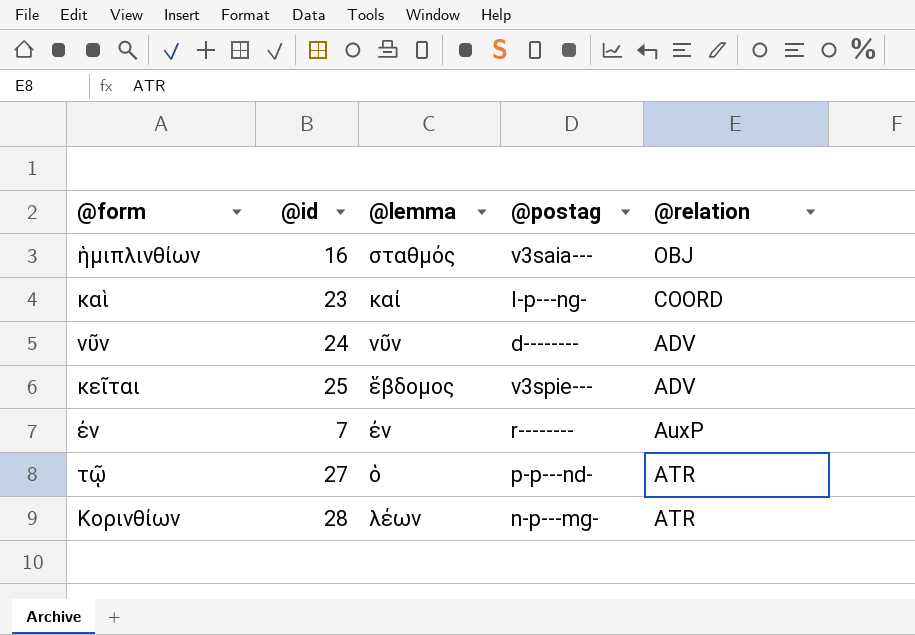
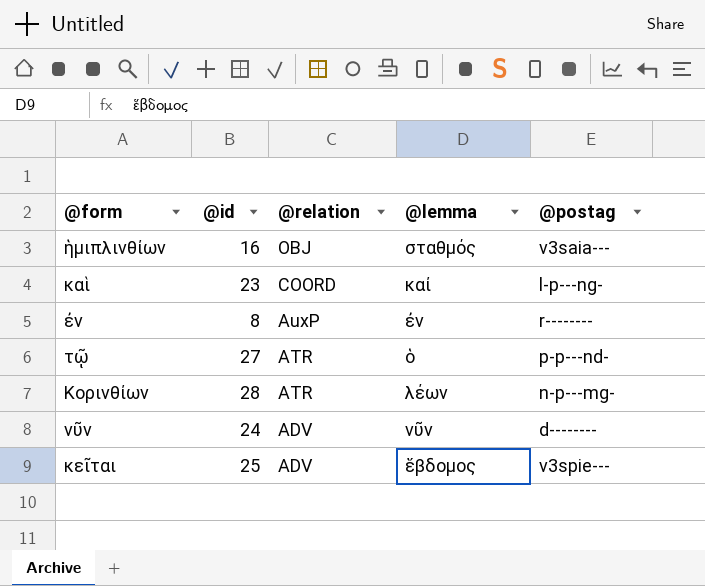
row order: none -> @relation descending
column @relation | position: 5 -> 3
ἐν | @id: 7 -> 8

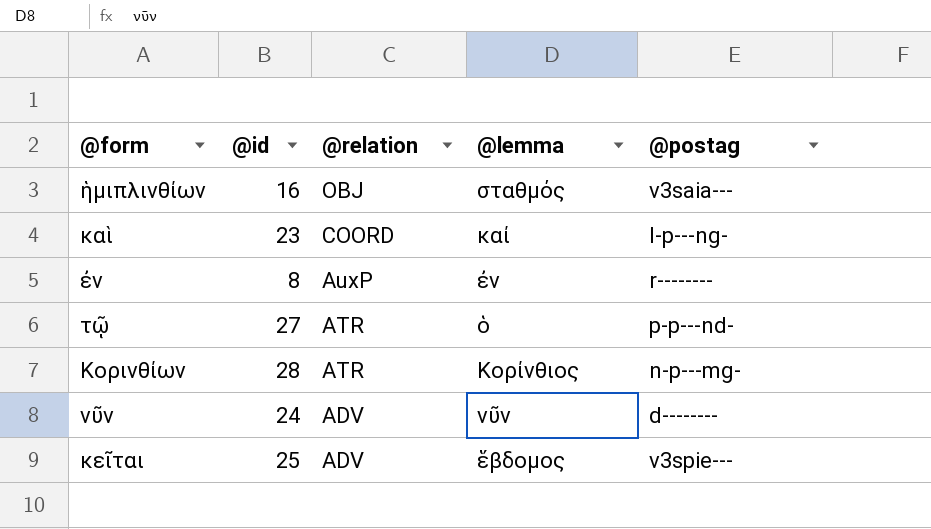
Κορινθίων | @lemma: λέων -> Κορίνθιος

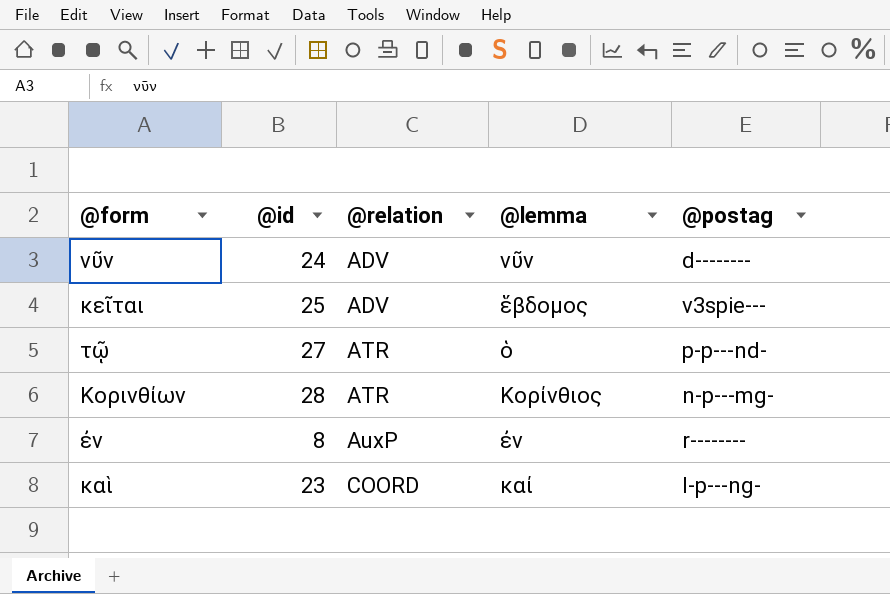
row order: @relation descending -> @relation ascending
row ἡμιπλινθίων: 16 | OBJ | σταθμός | v3saia--- -> none

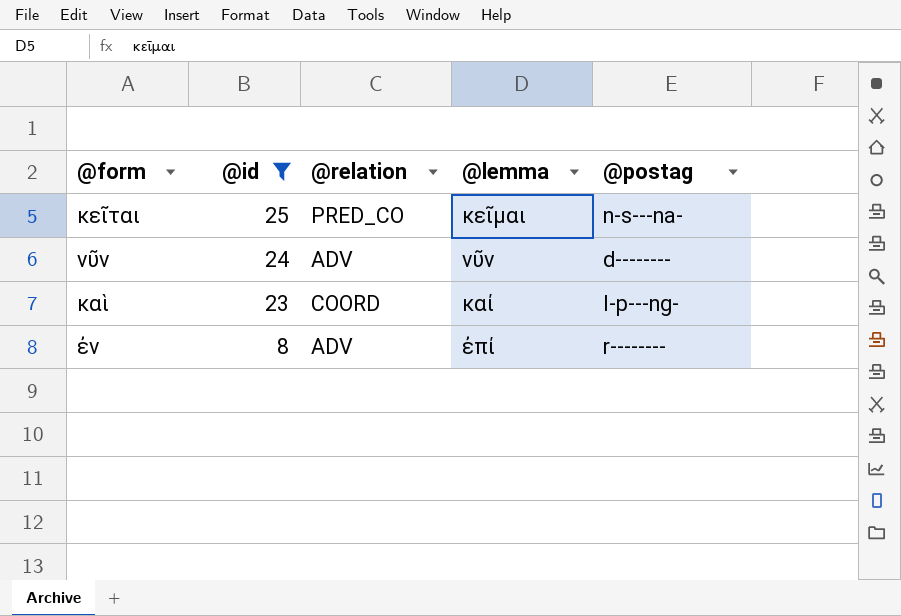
filter: none -> @id <= 25
row order: @relation ascending -> @id descending
κεῖται | @relation: ADV -> PRED_CO
κεῖται | @lemma: ἕβδομος -> κεῖμαι
κεῖται | @postag: v3spie--- -> n-s---na-
ἐν | @relation: AuxP -> ADV
ἐν | @lemma: ἐν -> ἐπί

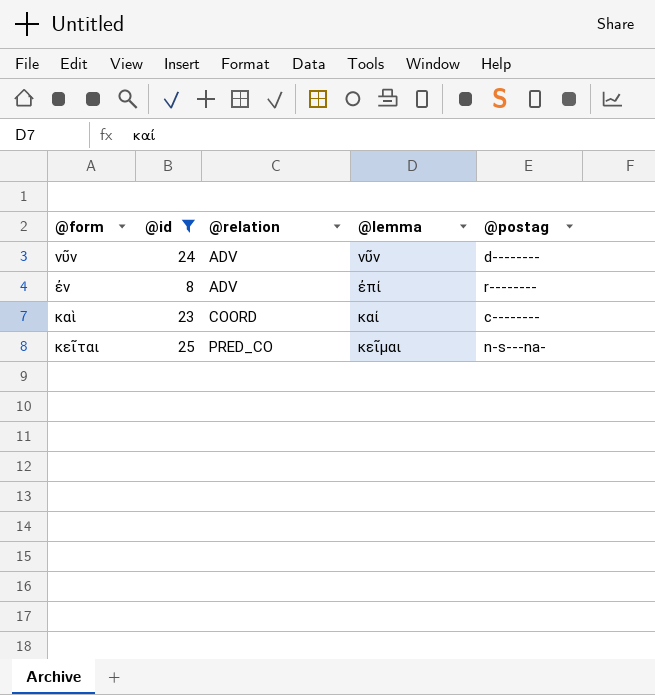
row order: @id descending -> @relation ascending
καὶ | @postag: l-p---ng- -> c--------

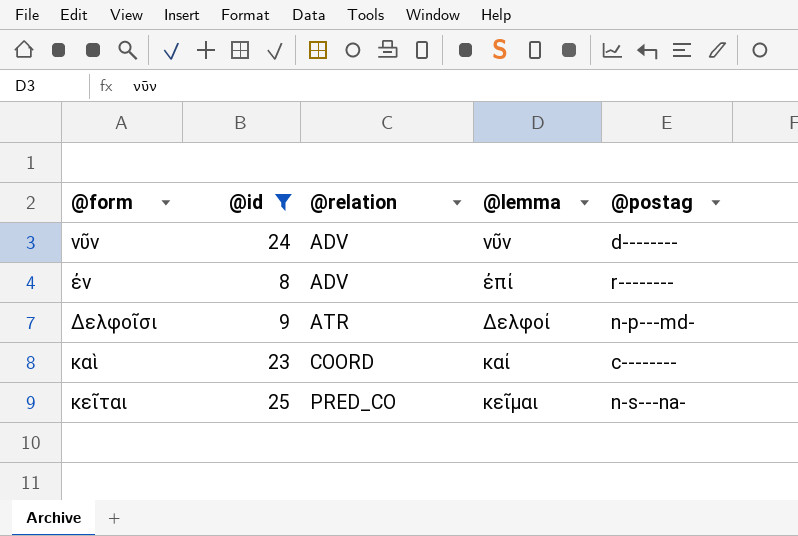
row Δελφοῖσι: none -> 9 | ATR | Δελφοί | n-p---md-

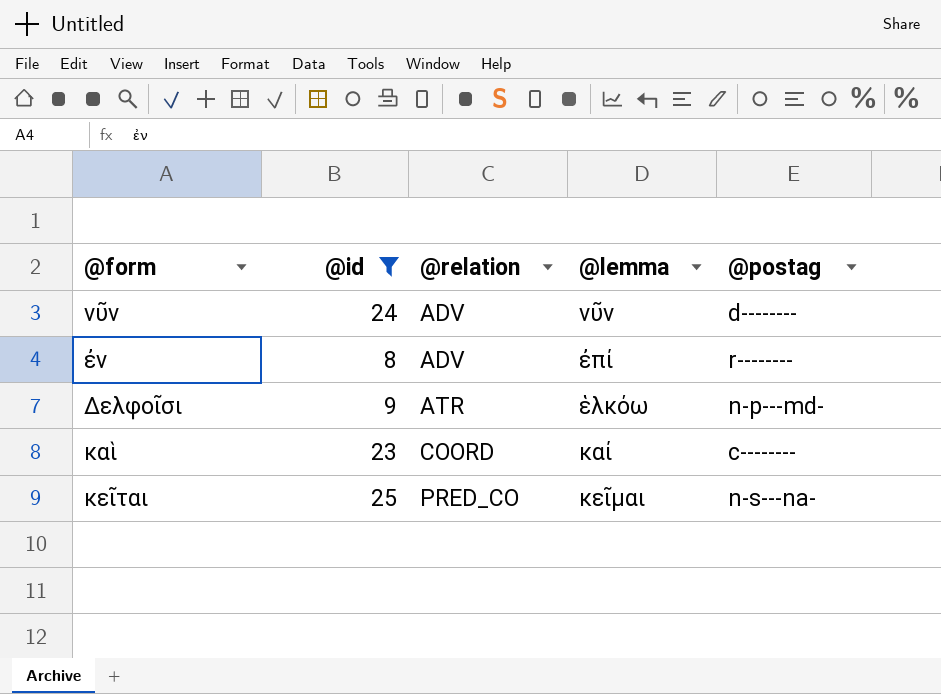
Δελφοῖσι | @lemma: Δελφοί -> ἑλκόω

